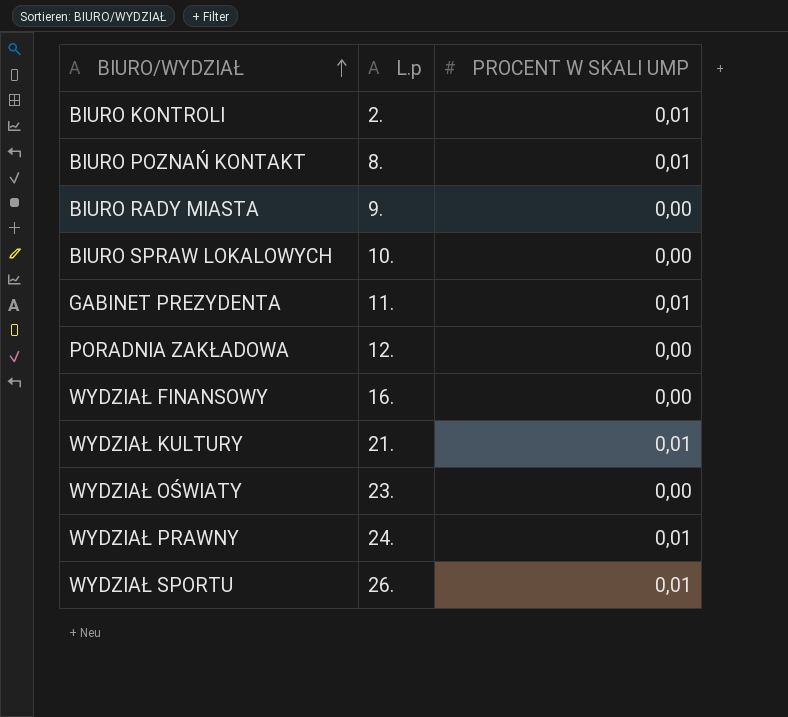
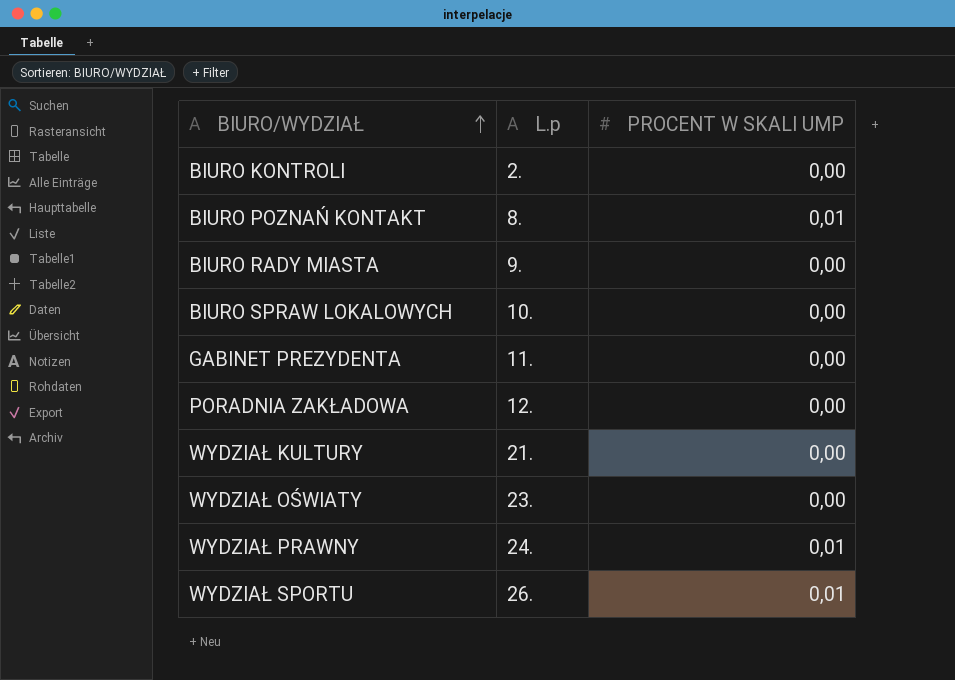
row WYDZIAŁ FINANSOWY: 16. | 0,00 -> none
BIURO KONTROLI | PROCENT W SKALI UMP: 0,01 -> 0,00
GABINET PREZYDENTA | PROCENT W SKALI UMP: 0,01 -> 0,00
WYDZIAŁ KULTURY | PROCENT W SKALI UMP: 0,01 -> 0,00

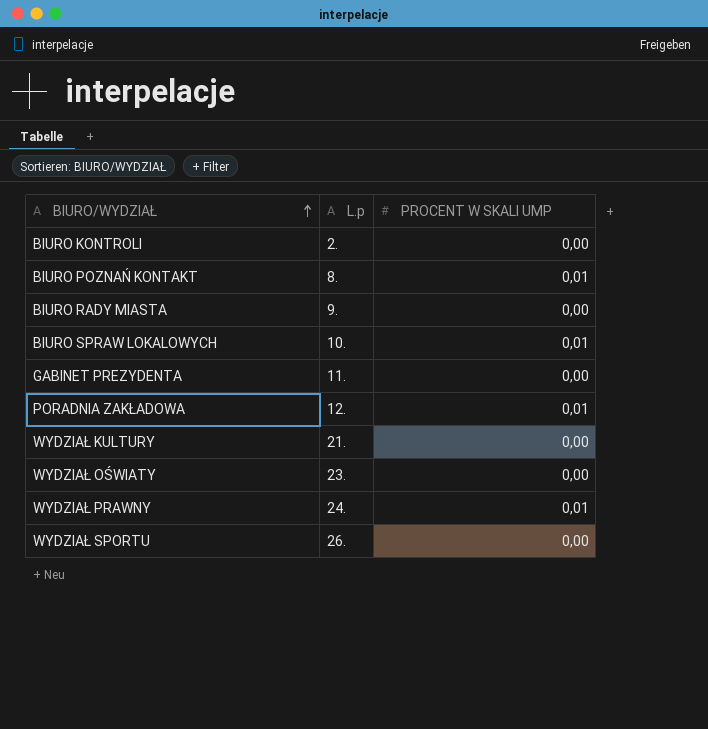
BIURO SPRAW LOKALOWYCH | PROCENT W SKALI UMP: 0,00 -> 0,01
PORADNIA ZAKŁADOWA | PROCENT W SKALI UMP: 0,00 -> 0,01
WYDZIAŁ SPORTU | PROCENT W SKALI UMP: 0,01 -> 0,00

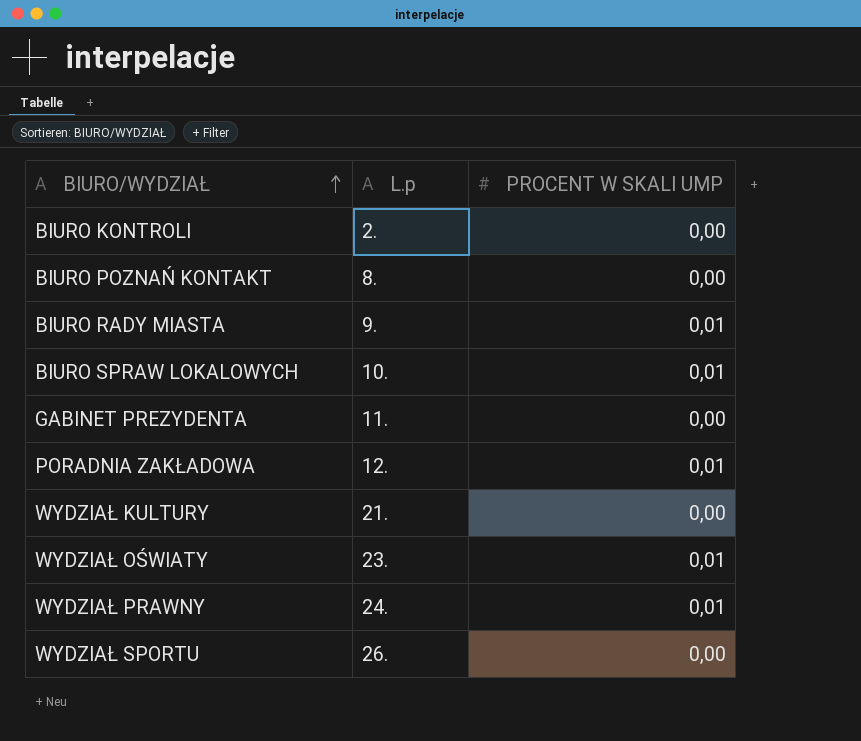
BIURO POZNAŃ KONTAKT | PROCENT W SKALI UMP: 0,01 -> 0,00
BIURO RADY MIASTA | PROCENT W SKALI UMP: 0,00 -> 0,01
WYDZIAŁ OŚWIATY | PROCENT W SKALI UMP: 0,00 -> 0,01

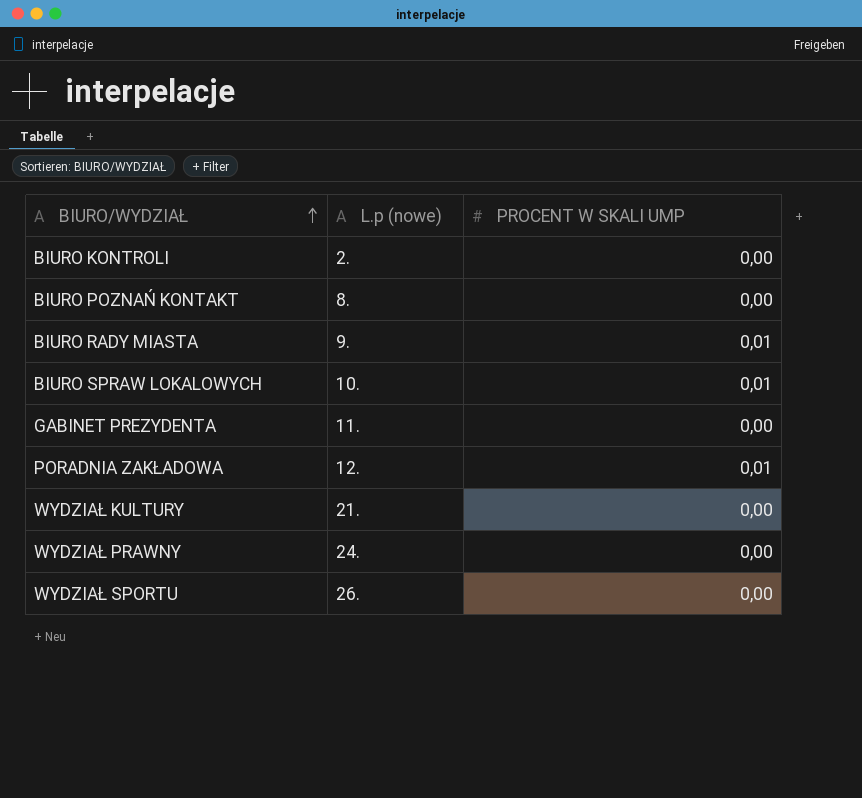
column name: L.p -> L.p (nowe)
row WYDZIAŁ OŚWIATY: 23. | 0,01 -> none
WYDZIAŁ PRAWNY | PROCENT W SKALI UMP: 0,01 -> 0,00

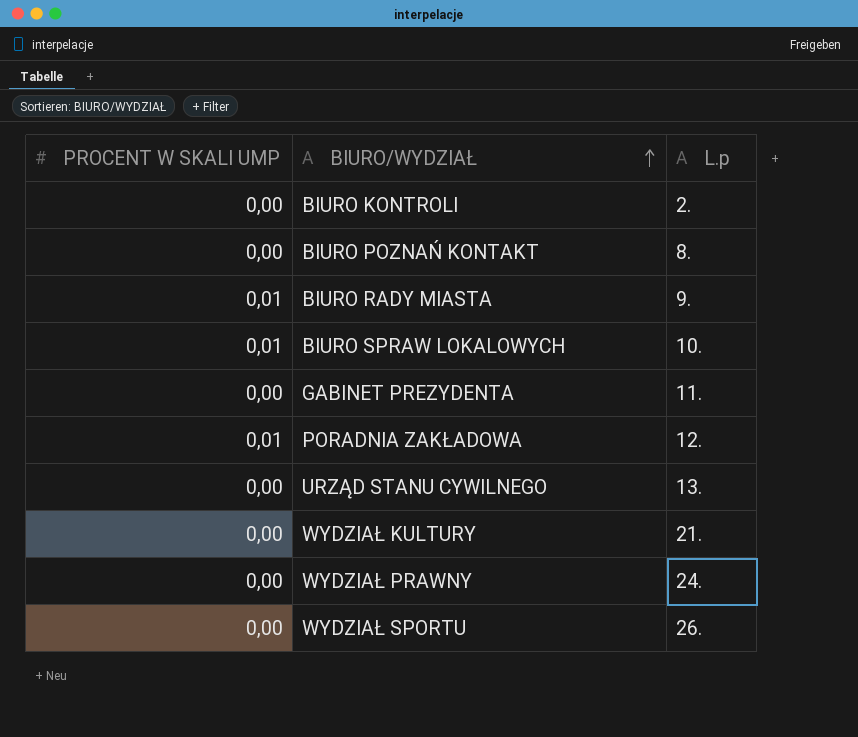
column PROCENT W SKALI UMP | position: 3 -> 1
column name: L.p (nowe) -> L.p
row URZĄD STANU CYWILNEGO: none -> 0,00 | 13.

